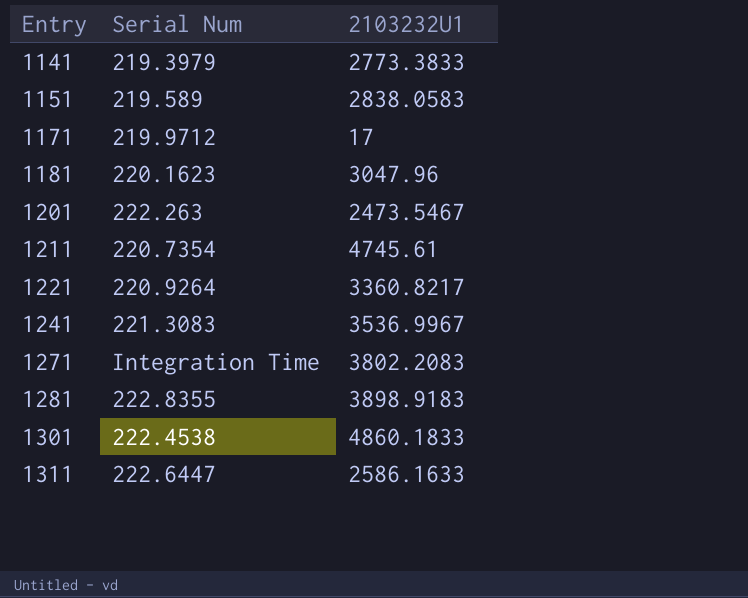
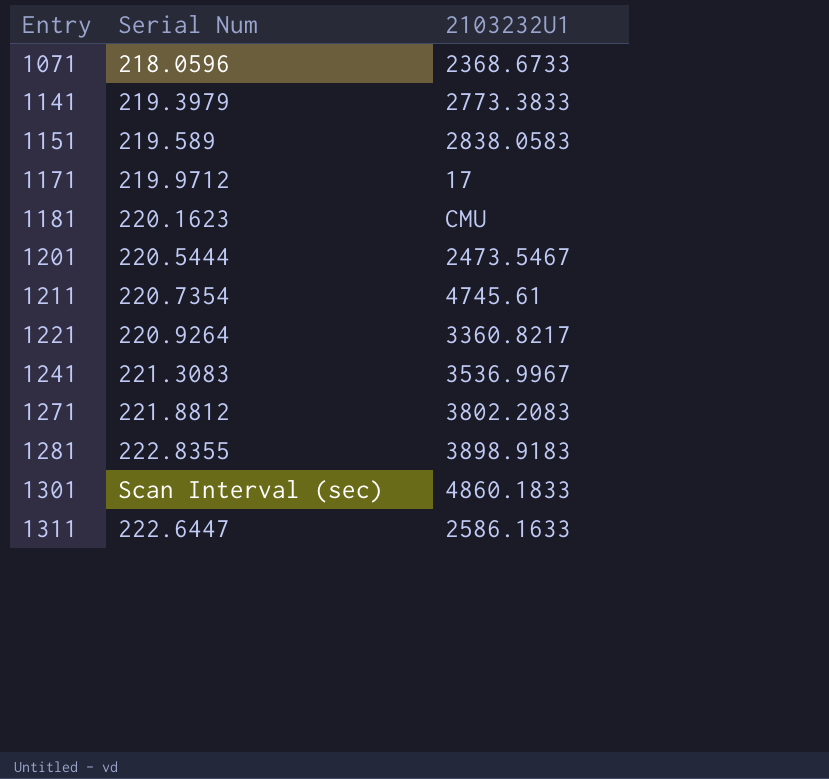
row 1071: none -> 218.0596 | 2368.6733
1181 | 2103232U1: 3047.96 -> CMU
1201 | Serial Num: 222.263 -> 220.5444
1271 | Serial Num: Integration Time -> 221.8812
1301 | Serial Num: 222.4538 -> Scan Interval (sec)

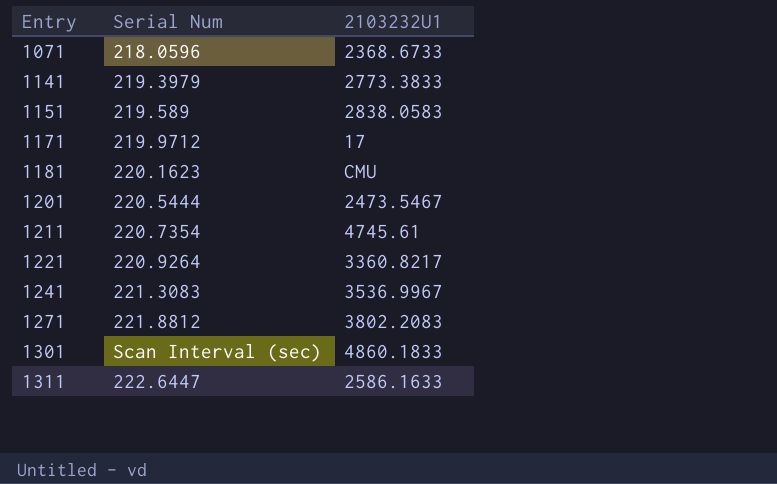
row 1281: 222.8355 | 3898.9183 -> none

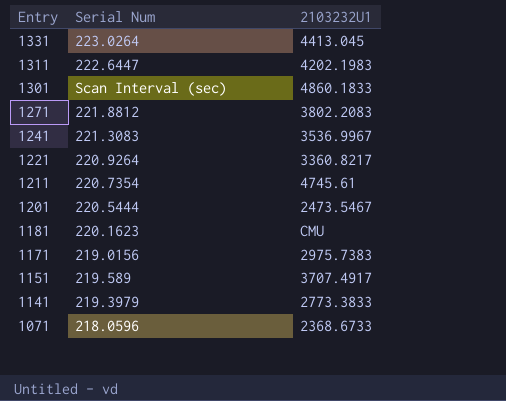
row order: Entry ascending -> Entry descending
row 1331: none -> 223.0264 | 4413.045
1311 | 2103232U1: 2586.1633 -> 4202.1983
1171 | Serial Num: 219.9712 -> 219.0156
1171 | 2103232U1: 17 -> 2975.7383
1151 | 2103232U1: 2838.0583 -> 3707.4917

